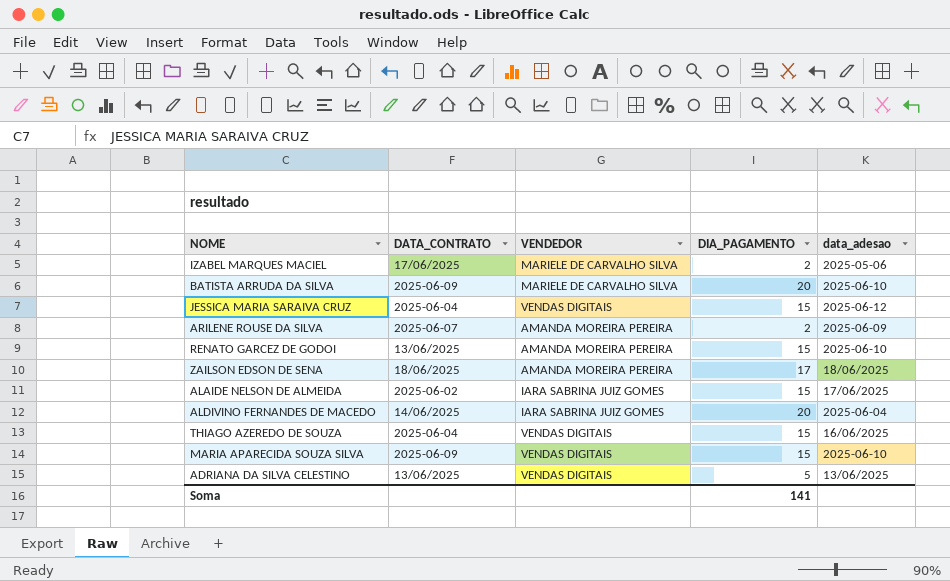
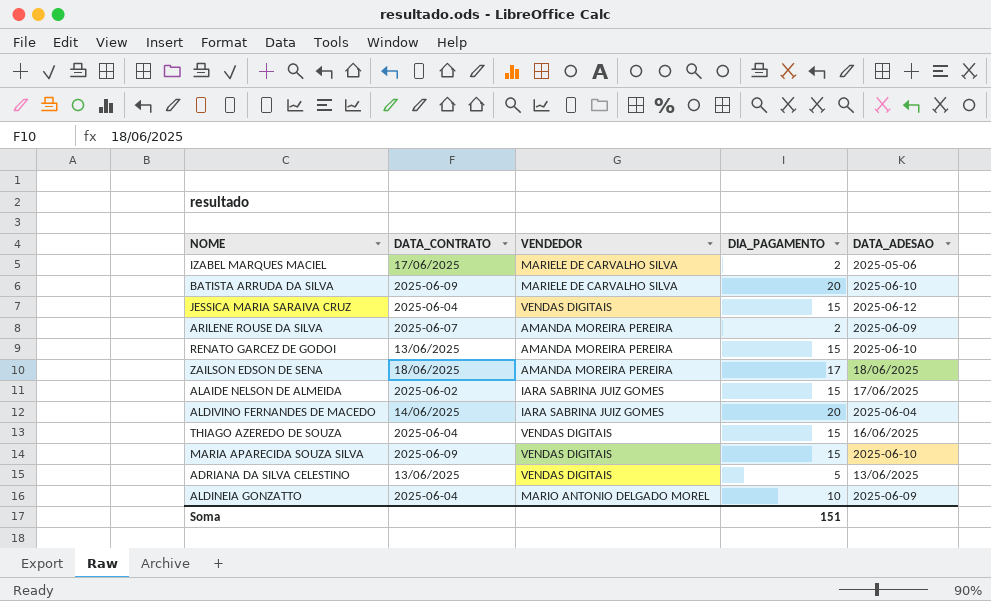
column name: data_adesao -> DATA_ADESAO
row ALDINEIA GONZATTO: none -> 2025-06-04 | MARIO ANTONIO DELGADO MOREL | 10 | 2025-06-09
Soma | DIA_PAGAMENTO: 141 -> 151

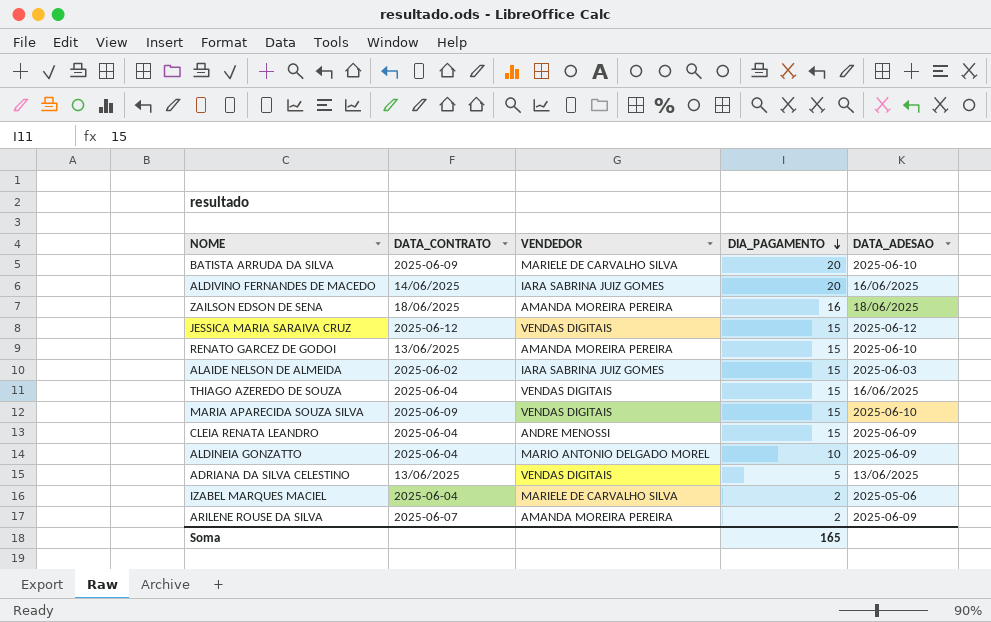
row order: none -> DIA_PAGAMENTO descending
ALDIVINO FERNANDES DE MACEDO | DATA_ADESAO: 2025-06-04 -> 16/06/2025
ZAILSON EDSON DE SENA | DIA_PAGAMENTO: 17 -> 16
JESSICA MARIA SARAIVA CRUZ | DATA_CONTRATO: 2025-06-04 -> 2025-06-12
ALAIDE NELSON DE ALMEIDA | DATA_ADESAO: 17/06/2025 -> 2025-06-03
row CLEIA RENATA LEANDRO: none -> 2025-06-04 | ANDRE MENOSSI | 15 | 2025-06-09
IZABEL MARQUES MACIEL | DATA_CONTRATO: 17/06/2025 -> 2025-06-04
Soma | DIA_PAGAMENTO: 151 -> 165

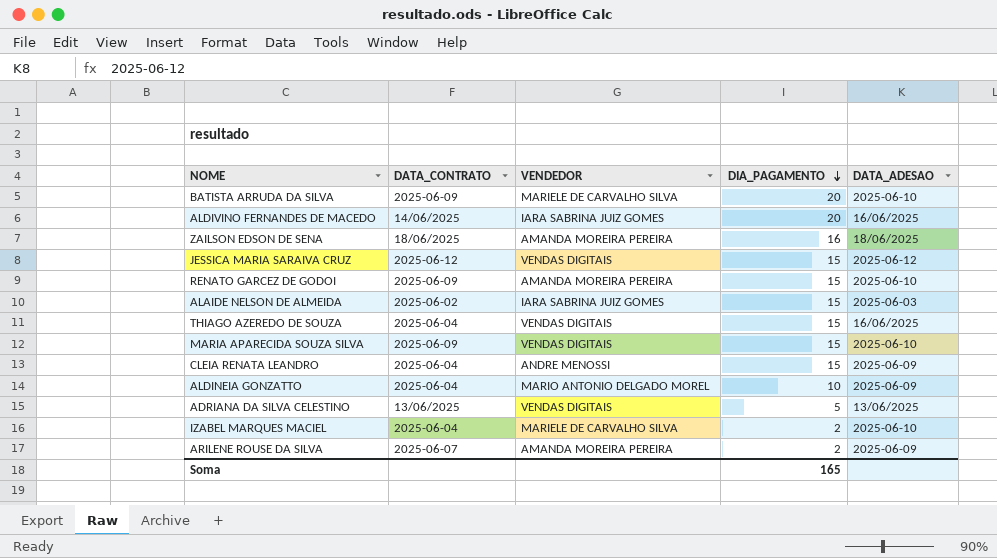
RENATO GARCEZ DE GODOI | DATA_CONTRATO: 13/06/2025 -> 2025-06-09
IZABEL MARQUES MACIEL | DATA_ADESAO: 2025-05-06 -> 2025-06-10

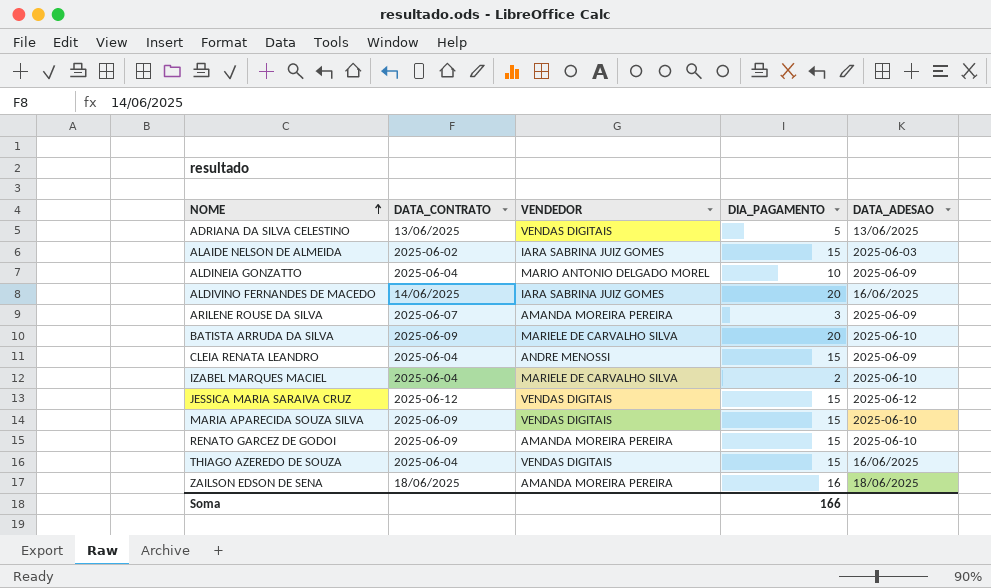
row order: DIA_PAGAMENTO descending -> NOME ascending
ARILENE ROUSE DA SILVA | DIA_PAGAMENTO: 2 -> 3
Soma | DIA_PAGAMENTO: 165 -> 166

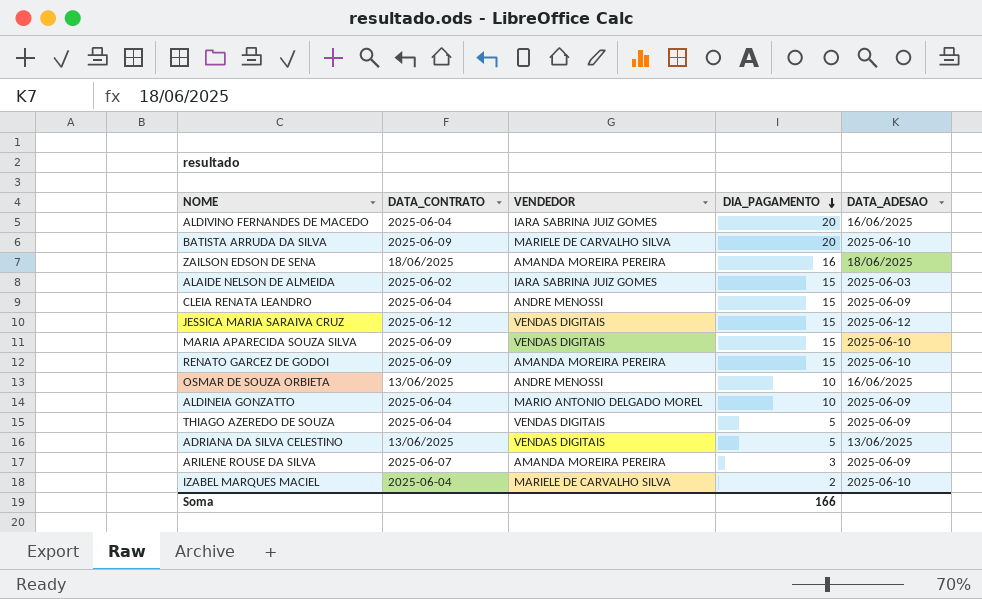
row order: NOME ascending -> DIA_PAGAMENTO descending
ALDIVINO FERNANDES DE MACEDO | DATA_CONTRATO: 14/06/2025 -> 2025-06-04
row OSMAR DE SOUZA ORBIETA: none -> 13/06/2025 | ANDRE MENOSSI | 10 | 16/06/2025
THIAGO AZEREDO DE SOUZA | DIA_PAGAMENTO: 15 -> 5
THIAGO AZEREDO DE SOUZA | DATA_ADESAO: 16/06/2025 -> 2025-06-09

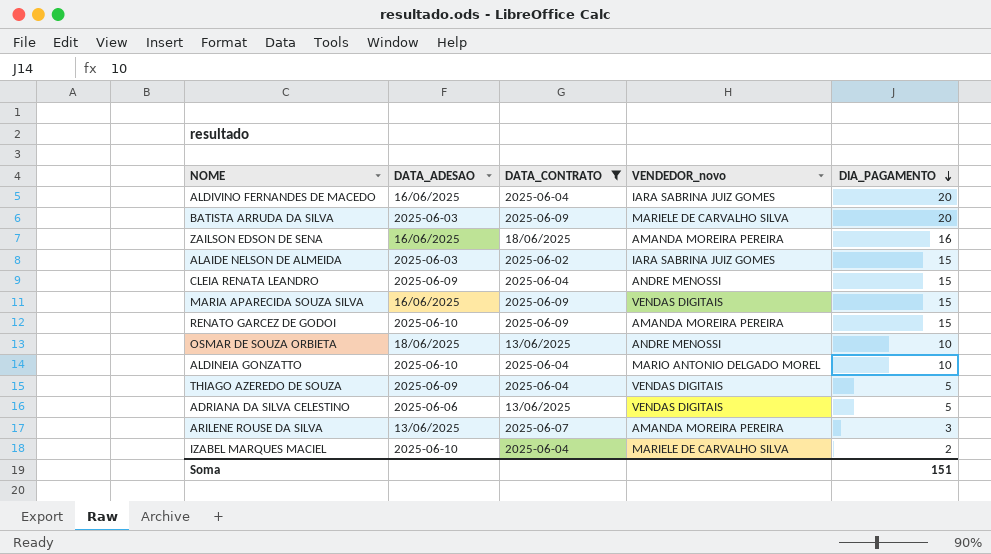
filter: none -> DATA_CONTRATO != 2025-06-12
column DATA_ADESAO | position: 5 -> 2
column name: VENDEDOR -> VENDEDOR_novo
BATISTA ARRUDA DA SILVA | DATA_ADESAO: 2025-06-10 -> 2025-06-03
ZAILSON EDSON DE SENA | DATA_ADESAO: 18/06/2025 -> 16/06/2025
MARIA APARECIDA SOUZA SILVA | DATA_ADESAO: 2025-06-10 -> 16/06/2025
OSMAR DE SOUZA ORBIETA | DATA_ADESAO: 16/06/2025 -> 18/06/2025
ALDINEIA GONZATTO | DATA_ADESAO: 2025-06-09 -> 2025-06-10
ADRIANA DA SILVA CELESTINO | DATA_ADESAO: 13/06/2025 -> 2025-06-06
ARILENE ROUSE DA SILVA | DATA_ADESAO: 2025-06-09 -> 13/06/2025
Soma | DIA_PAGAMENTO: 166 -> 151

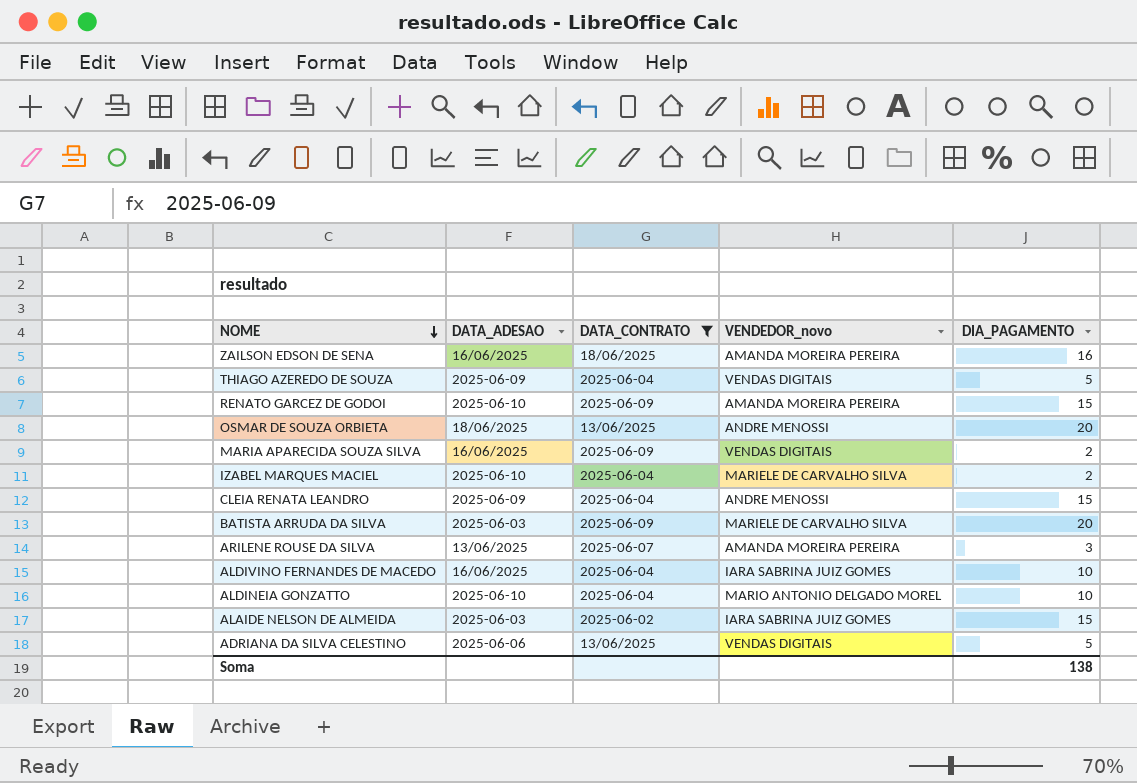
row order: DIA_PAGAMENTO descending -> NOME descending
OSMAR DE SOUZA ORBIETA | DIA_PAGAMENTO: 10 -> 20
MARIA APARECIDA SOUZA SILVA | DIA_PAGAMENTO: 15 -> 2
ALDIVINO FERNANDES DE MACEDO | DIA_PAGAMENTO: 20 -> 10
Soma | DIA_PAGAMENTO: 151 -> 138

